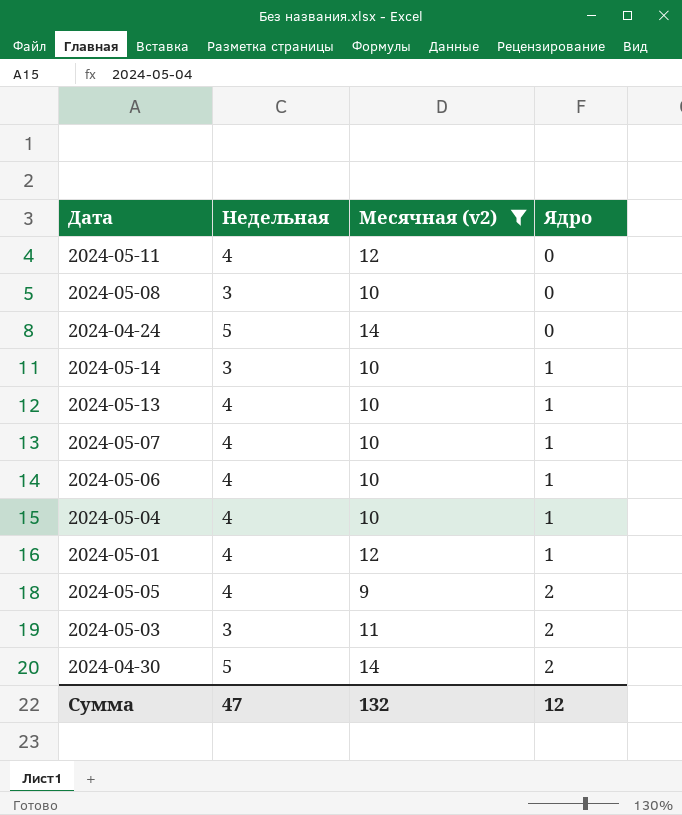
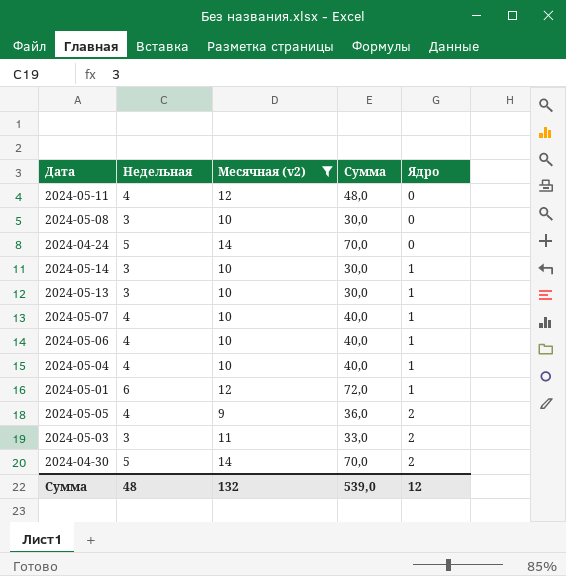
column Сумма | formula: none -> [Недельная] * [Месячная (v2)]
2024-05-13 | Недельная: 4 -> 3
2024-05-01 | Недельная: 4 -> 6
Сумма | Недельная: 47 -> 48

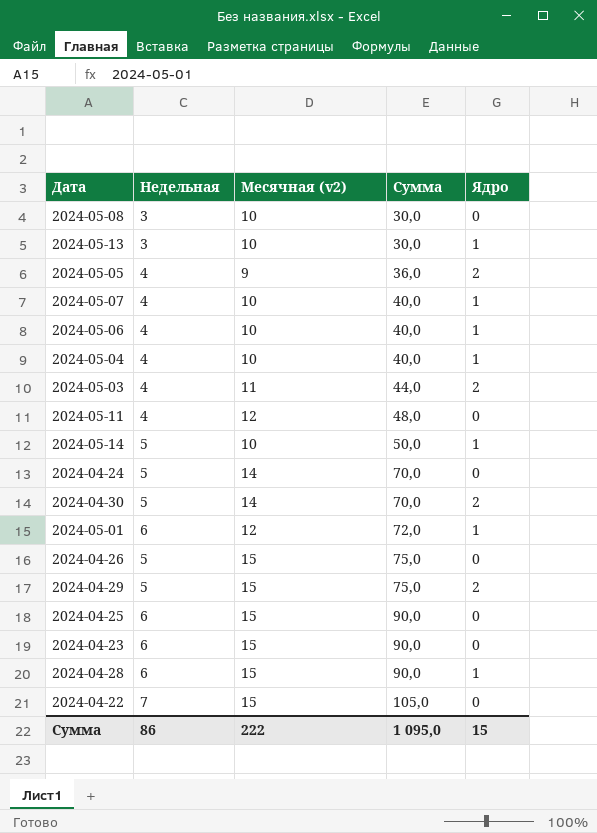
filter: Месячная (v2) != 15 -> none
row order: Ядро ascending -> Сумма ascending
2024-05-03 | Недельная: 3 -> 4
2024-05-03 | Сумма: 33,0 -> 44,0
2024-05-14 | Недельная: 3 -> 5
2024-05-14 | Сумма: 30,0 -> 50,0
Сумма | Недельная: 48 -> 86
Сумма | Месячная (v2): 132 -> 222
Сумма | Сумма: 539,0 -> 1 095,0
Сумма | Ядро: 12 -> 15

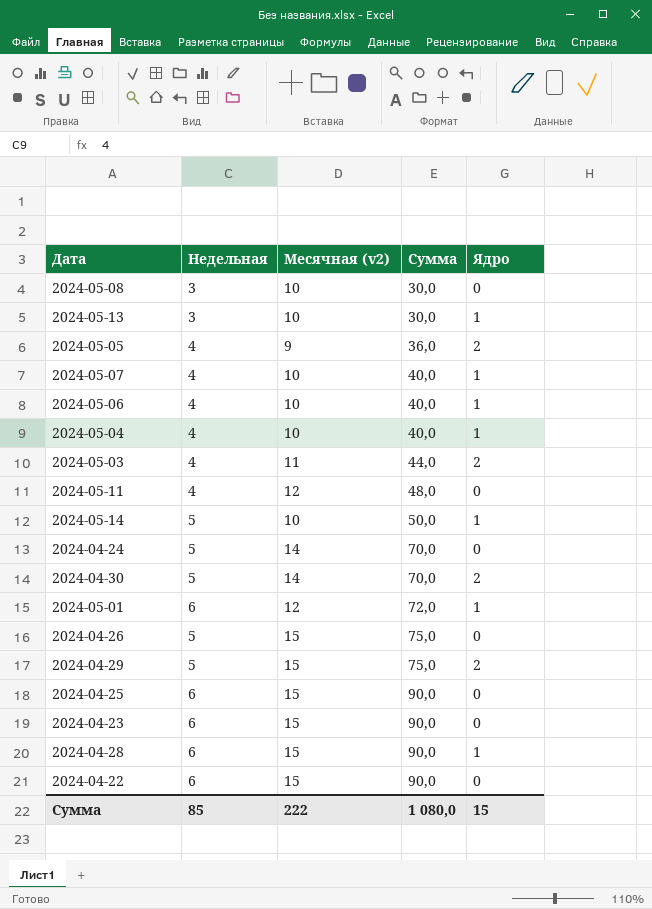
2024-04-22 | Недельная: 7 -> 6
2024-04-22 | Сумма: 105,0 -> 90,0
Сумма | Недельная: 86 -> 85
Сумма | Сумма: 1 095,0 -> 1 080,0

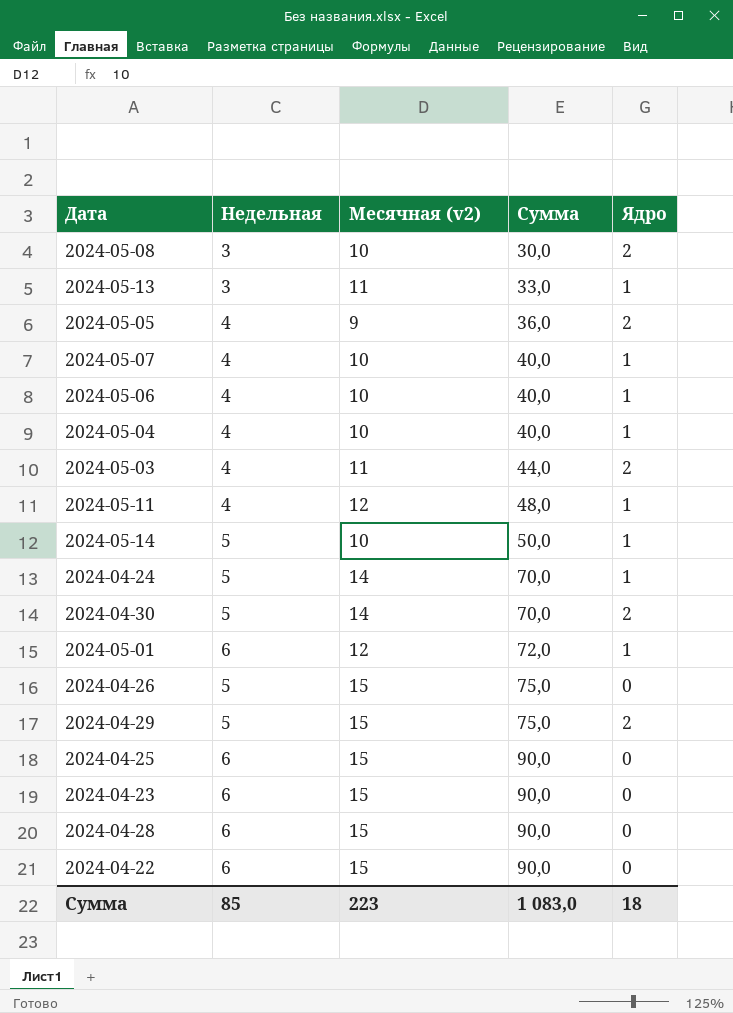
2024-05-08 | Ядро: 0 -> 2
2024-05-13 | Месячная (v2): 10 -> 11
2024-05-13 | Сумма: 30,0 -> 33,0
2024-05-11 | Ядро: 0 -> 1
2024-04-24 | Ядро: 0 -> 1
2024-04-28 | Ядро: 1 -> 0
Сумма | Месячная (v2): 222 -> 223
Сумма | Сумма: 1 080,0 -> 1 083,0
Сумма | Ядро: 15 -> 18

